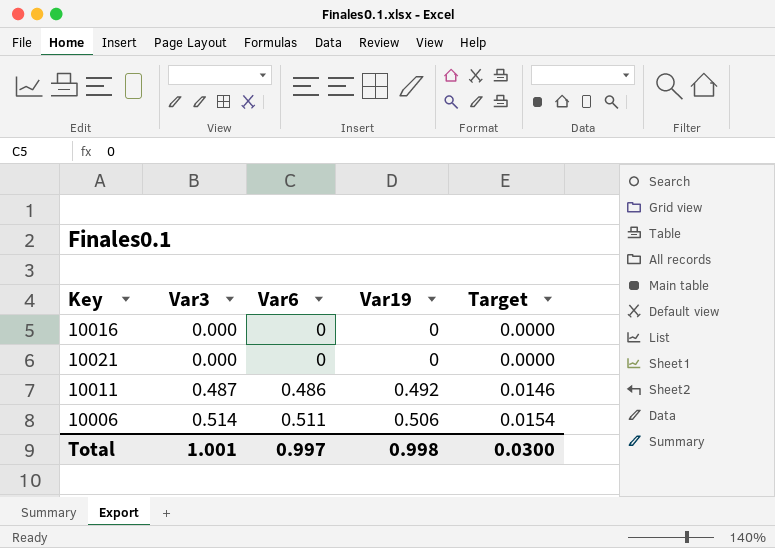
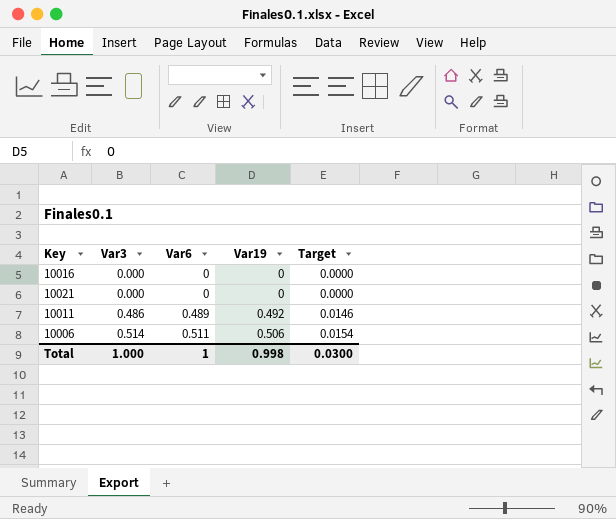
10011 | Var3: 0.487 -> 0.486
10011 | Var6: 0.486 -> 0.489
Total | Var3: 1.001 -> 1.000
Total | Var6: 0.997 -> 1

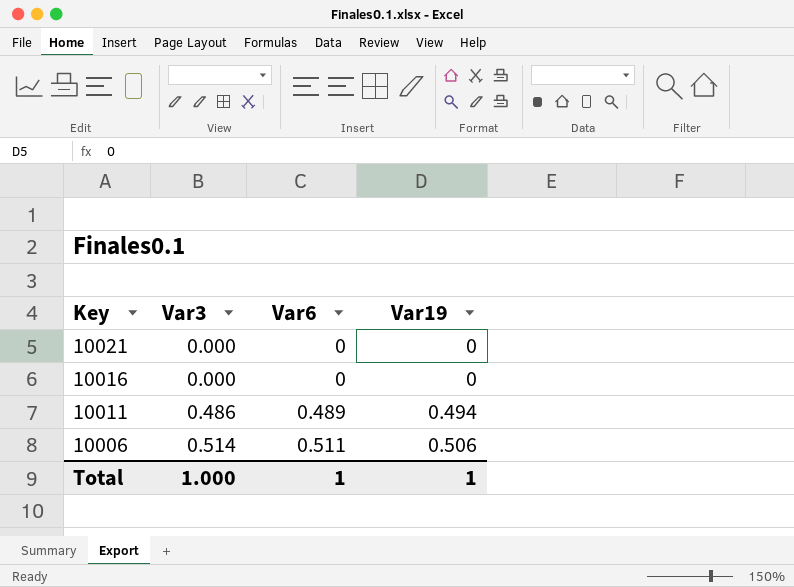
row order: Var3 ascending -> Key descending
column Target | formula: [Var3] * 0.03 -> none
10011 | Var19: 0.492 -> 0.494
Total | Var19: 0.998 -> 1

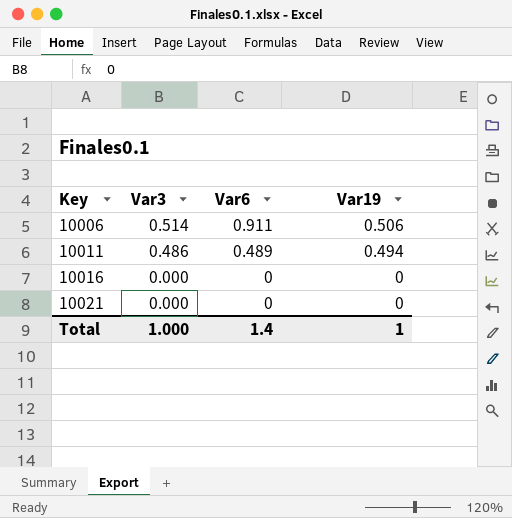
row order: Key descending -> Key ascending
10006 | Var6: 0.511 -> 0.911
Total | Var6: 1 -> 1.4

